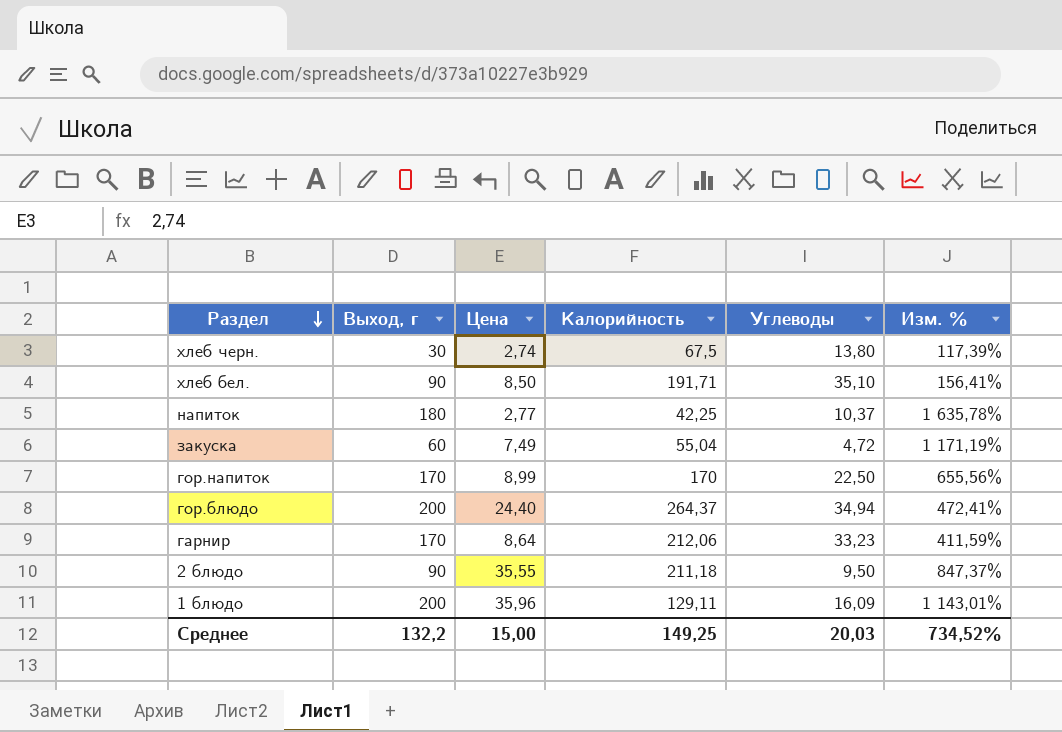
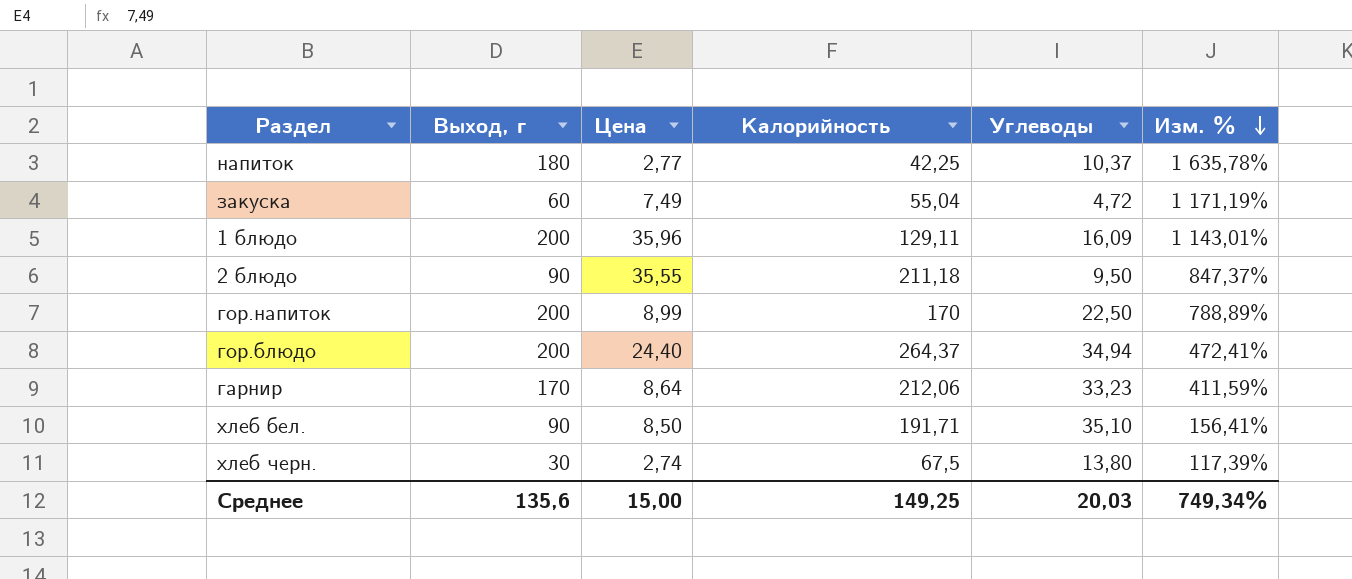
row order: Раздел descending -> Изм. % descending
гор.напиток | Выход, г: 170 -> 200
гор.напиток | Изм. %: 655,56% -> 788,89%
Среднее | Выход, г: 132,2 -> 135,6
Среднее | Изм. %: 734,52% -> 749,34%

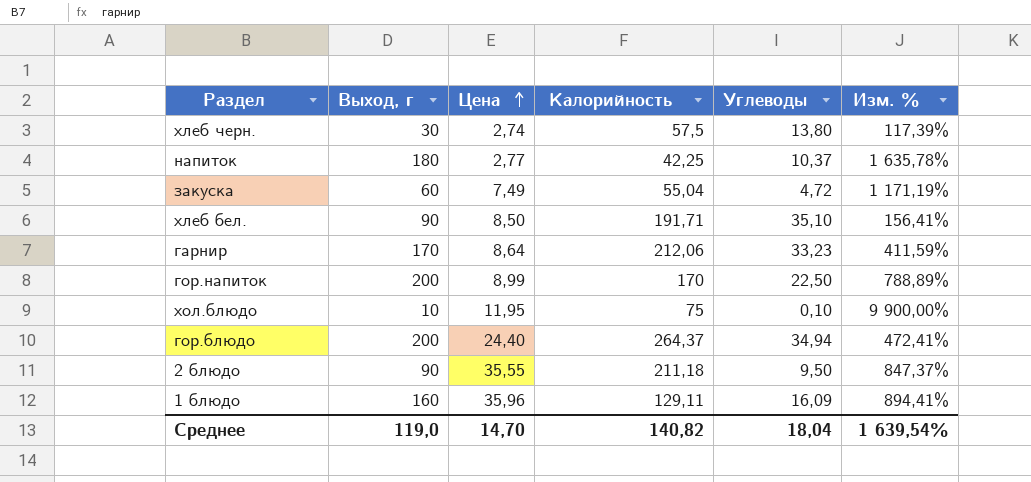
row order: Изм. % descending -> Цена ascending
хлеб черн. | Калорийность: 67,5 -> 57,5
row хол.блюдо: none -> 10 | 11,95 | 75 | 0,10 | 9 900,00%
1 блюдо | Выход, г: 200 -> 160
1 блюдо | Изм. %: 1 143,01% -> 894,41%
Среднее | Выход, г: 135,6 -> 119,0
Среднее | Цена: 15,00 -> 14,70
Среднее | Калорийность: 149,25 -> 140,82
Среднее | Углеводы: 20,03 -> 18,04
Среднее | Изм. %: 749,34% -> 1 639,54%

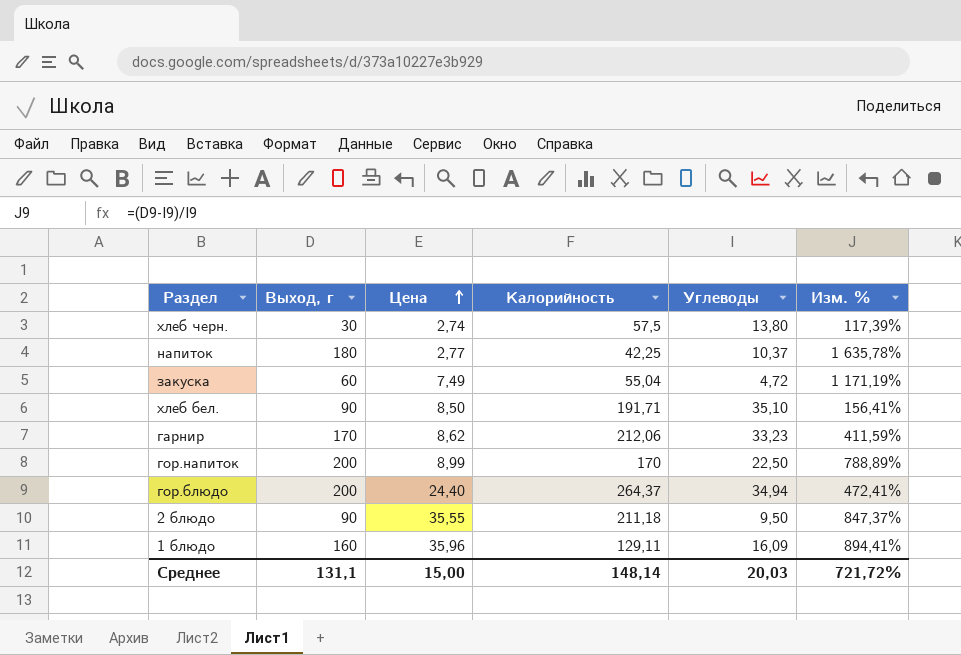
row хол.блюдо: 10 | 11,95 | 75 | 0,10 | 9 900,00% -> none
гарнир | Цена: 8,64 -> 8,62
Среднее | Выход, г: 119,0 -> 131,1
Среднее | Цена: 14,70 -> 15,00
Среднее | Калорийность: 140,82 -> 148,14
Среднее | Углеводы: 18,04 -> 20,03
Среднее | Изм. %: 1 639,54% -> 721,72%

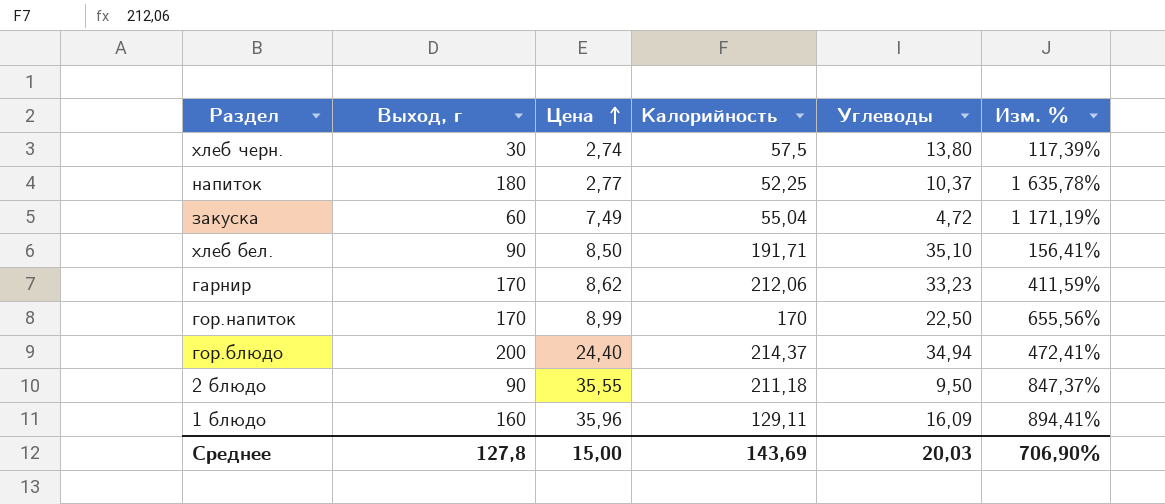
напиток | Калорийность: 42,25 -> 52,25
гор.напиток | Выход, г: 200 -> 170
гор.напиток | Изм. %: 788,89% -> 655,56%
гор.блюдо | Калорийность: 264,37 -> 214,37
Среднее | Выход, г: 131,1 -> 127,8
Среднее | Калорийность: 148,14 -> 143,69
Среднее | Изм. %: 721,72% -> 706,90%

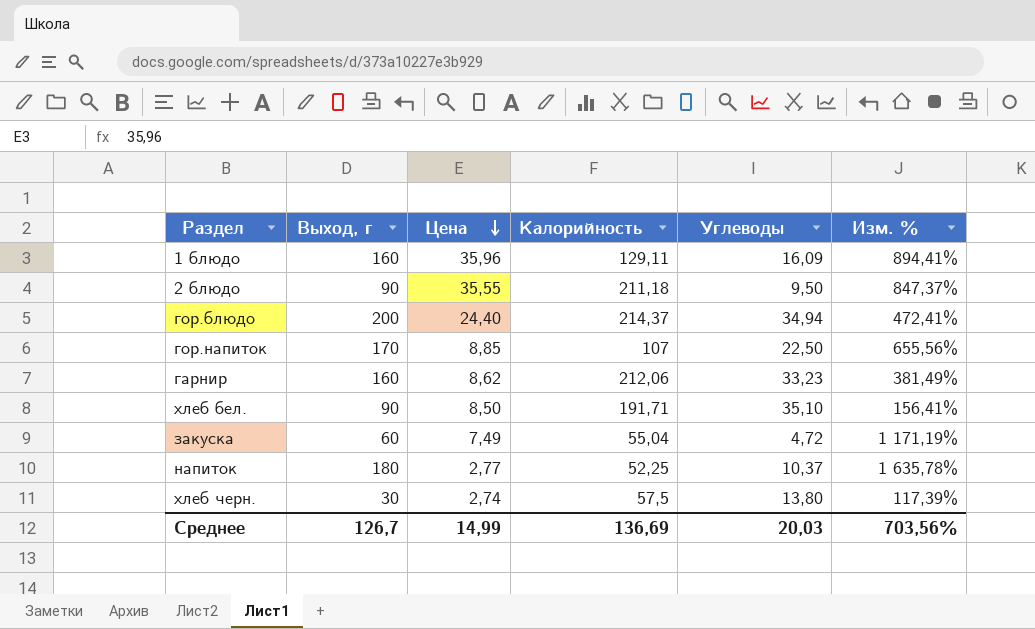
row order: Цена ascending -> Цена descending
гор.напиток | Цена: 8,99 -> 8,85
гор.напиток | Калорийность: 170 -> 107
гарнир | Выход, г: 170 -> 160
гарнир | Изм. %: 411,59% -> 381,49%
Среднее | Выход, г: 127,8 -> 126,7
Среднее | Цена: 15,00 -> 14,99
Среднее | Калорийность: 143,69 -> 136,69
Среднее | Изм. %: 706,90% -> 703,56%

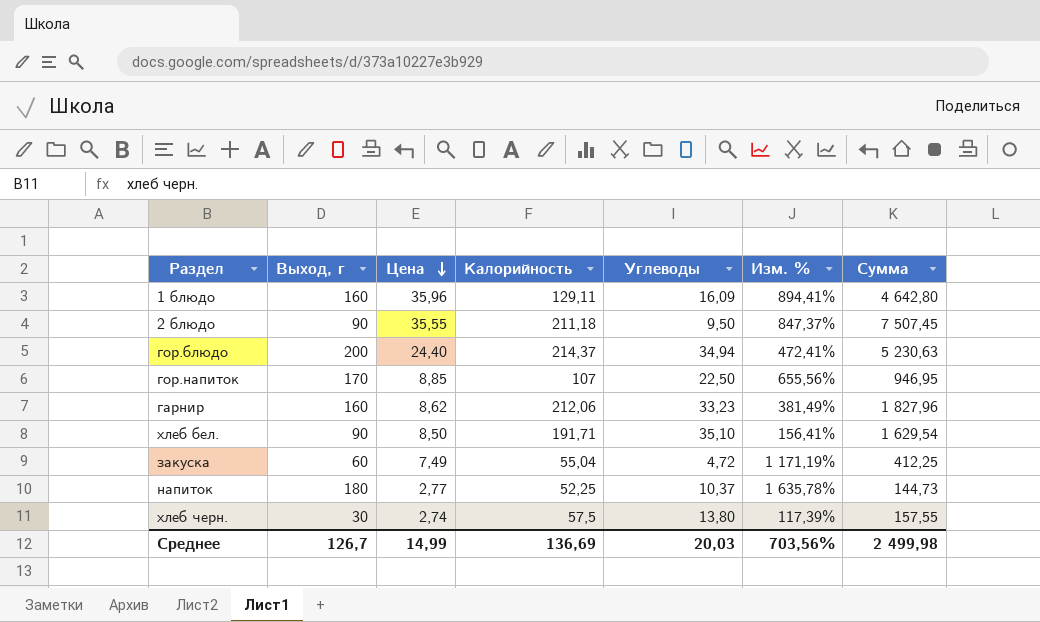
column Сумма | formula: none -> [Цена] * [Калорийность]

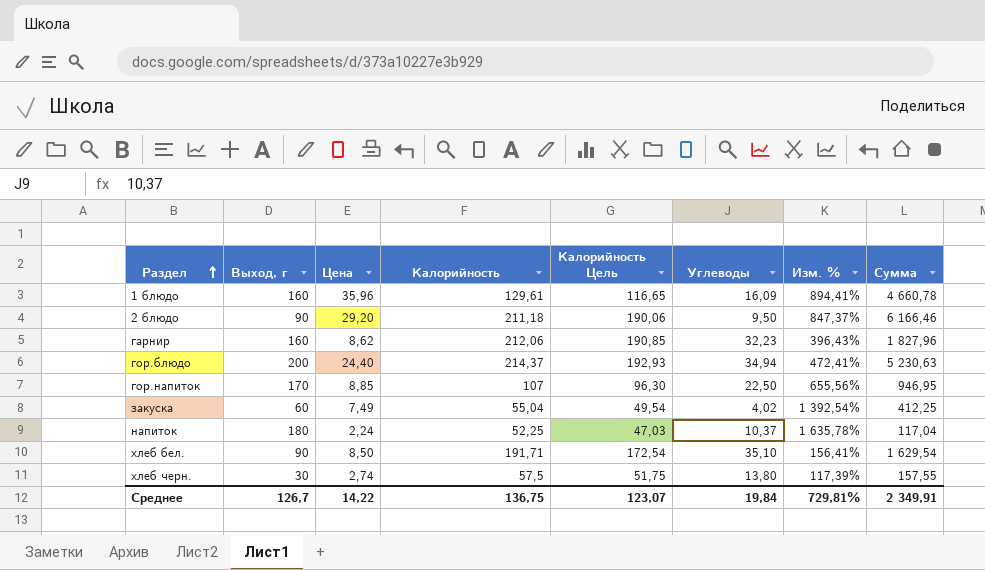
row order: Цена descending -> Раздел ascending
column Калорийность Цель | formula: none -> [Калорийность] * 0,9
1 блюдо | Калорийность: 129,11 -> 129,61
1 блюдо | Сумма: 4 642,80 -> 4 660,78
2 блюдо | Цена: 35,55 -> 29,20
2 блюдо | Сумма: 7 507,45 -> 6 166,46
гарнир | Углеводы: 33,23 -> 32,23
гарнир | Изм. %: 381,49% -> 396,43%
закуска | Углеводы: 4,72 -> 4,02
закуска | Изм. %: 1 171,19% -> 1 392,54%
напиток | Цена: 2,77 -> 2,24
напиток | Сумма: 144,73 -> 117,04
Среднее | Цена: 14,99 -> 14,22
Среднее | Калорийность: 136,69 -> 136,75
Среднее | Углеводы: 20,03 -> 19,84
Среднее | Изм. %: 703,56% -> 729,81%
Среднее | Сумма: 2 499,98 -> 2 349,91

